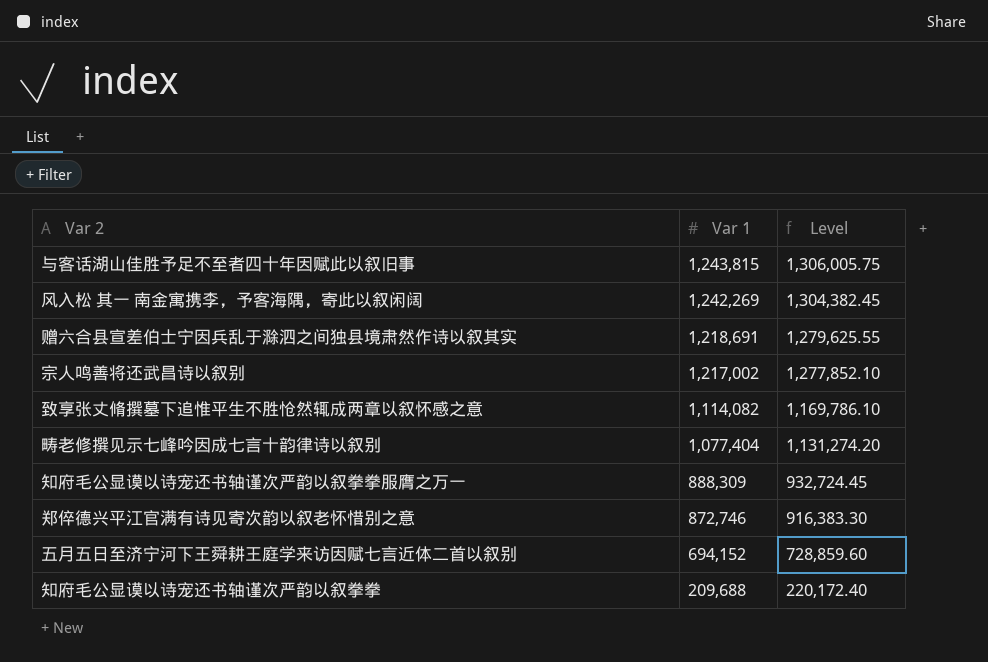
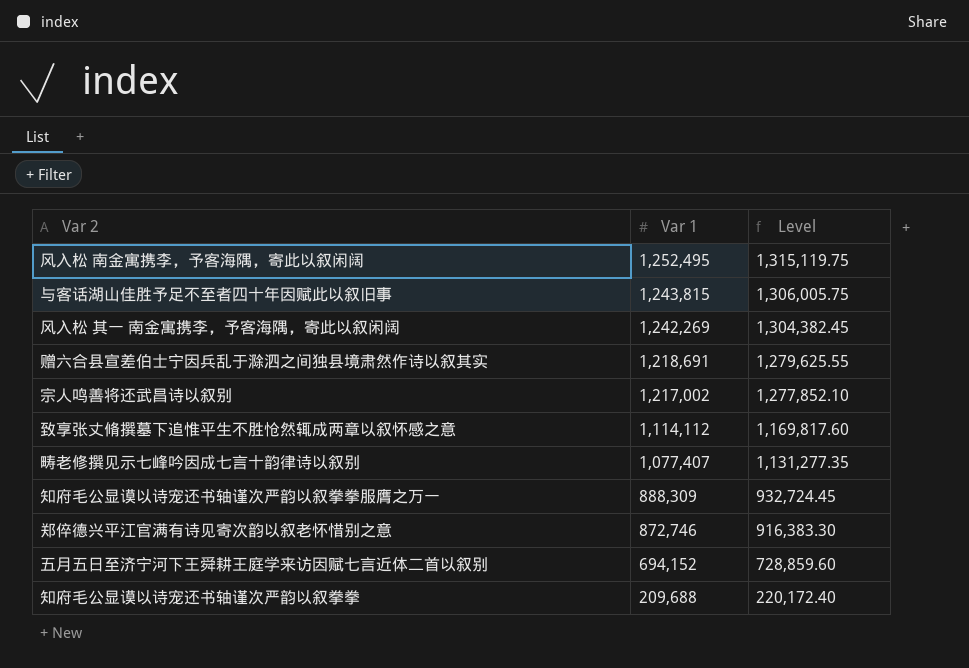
row 风入松 南金寓携李，予客海隅，寄此以叙闲阔: none -> 1,252,495 | 1,315,119.75
致享张丈脩撰墓下追惟平生不胜怆然辄成两章以叙怀感之意 | Var 1: 1,114,082 -> 1,114,112
致享张丈脩撰墓下追惟平生不胜怆然辄成两章以叙怀感之意 | Level: 1,169,786.10 -> 1,169,817.60
畴老修撰见示七峰吟因成七言十韵律诗以叙别 | Var 1: 1,077,404 -> 1,077,407
畴老修撰见示七峰吟因成七言十韵律诗以叙别 | Level: 1,131,274.20 -> 1,131,277.35

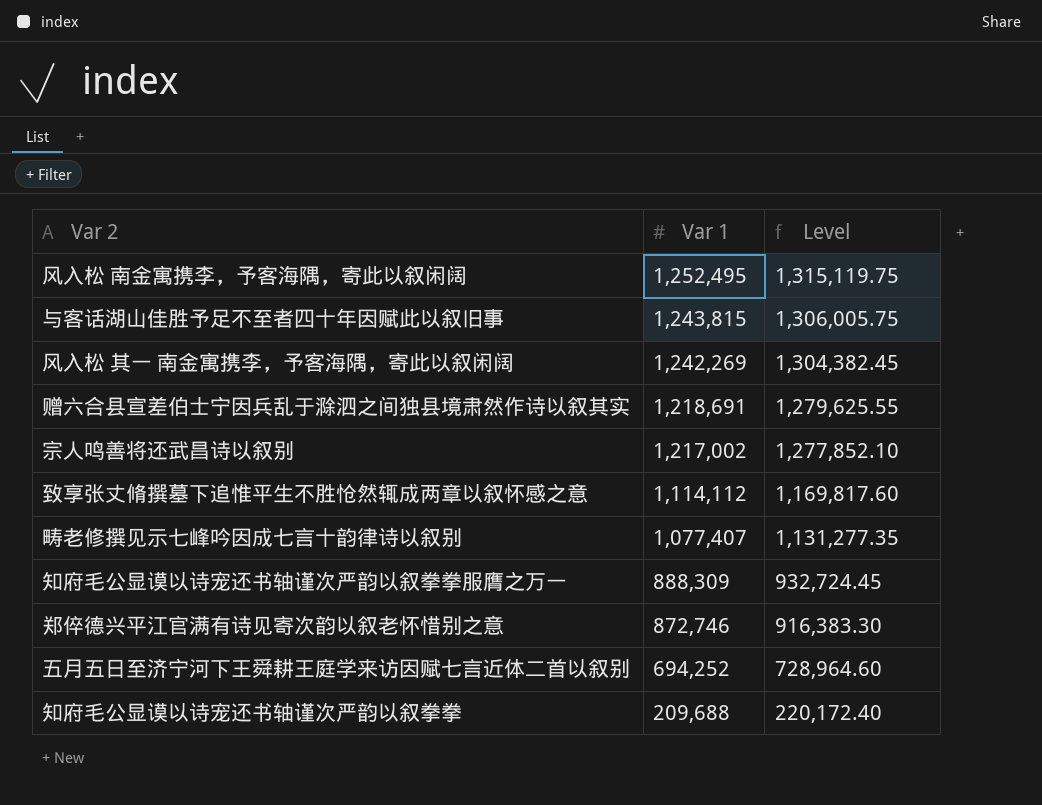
五月五日至济宁河下王舜耕王庭学来访因赋七言近体二首以叙别 | Var 1: 694,152 -> 694,252
五月五日至济宁河下王舜耕王庭学来访因赋七言近体二首以叙别 | Level: 728,859.60 -> 728,964.60

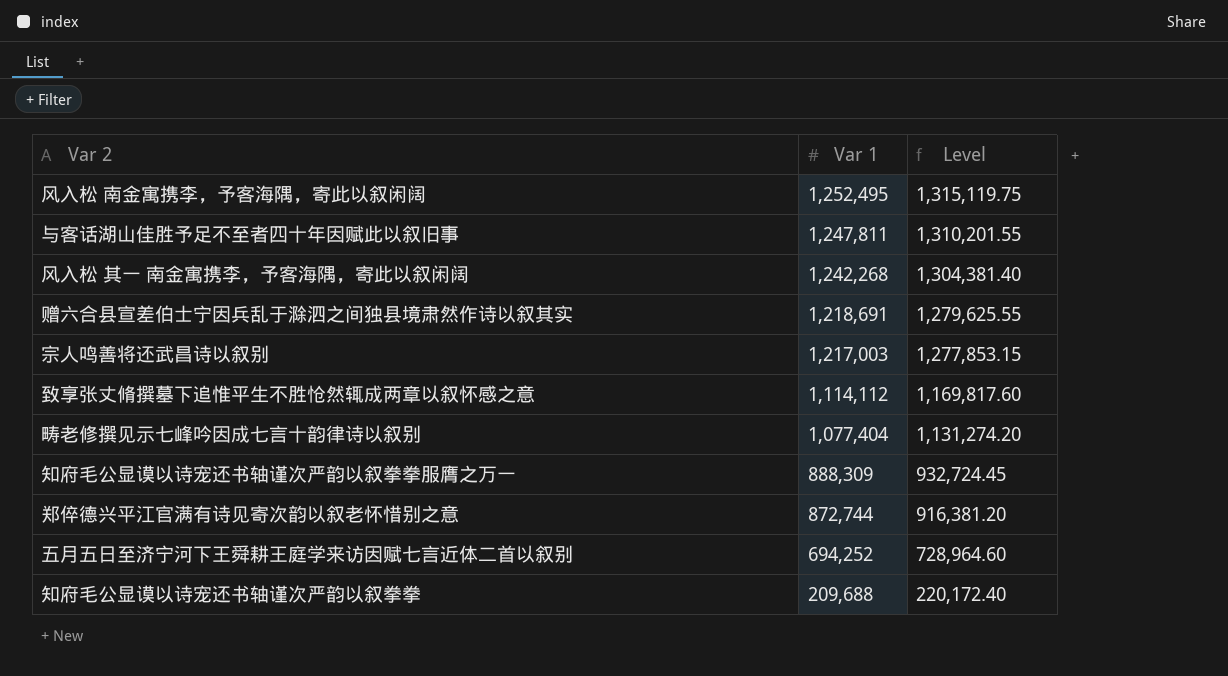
与客话湖山佳胜予足不至者四十年因赋此以叙旧事 | Var 1: 1,243,815 -> 1,247,811
与客话湖山佳胜予足不至者四十年因赋此以叙旧事 | Level: 1,306,005.75 -> 1,310,201.55
风入松 其一 南金寓携李，予客海隅，寄此以叙闲阔 | Var 1: 1,242,269 -> 1,242,268
风入松 其一 南金寓携李，予客海隅，寄此以叙闲阔 | Level: 1,304,382.45 -> 1,304,381.40
宗人鸣善将还武昌诗以叙别 | Var 1: 1,217,002 -> 1,217,003
宗人鸣善将还武昌诗以叙别 | Level: 1,277,852.10 -> 1,277,853.15
畴老修撰见示七峰吟因成七言十韵律诗以叙别 | Var 1: 1,077,407 -> 1,077,404
畴老修撰见示七峰吟因成七言十韵律诗以叙别 | Level: 1,131,277.35 -> 1,131,274.20
郑倅德兴平江官满有诗见寄次韵以叙老怀惜别之意 | Var 1: 872,746 -> 872,744
郑倅德兴平江官满有诗见寄次韵以叙老怀惜别之意 | Level: 916,383.30 -> 916,381.20

